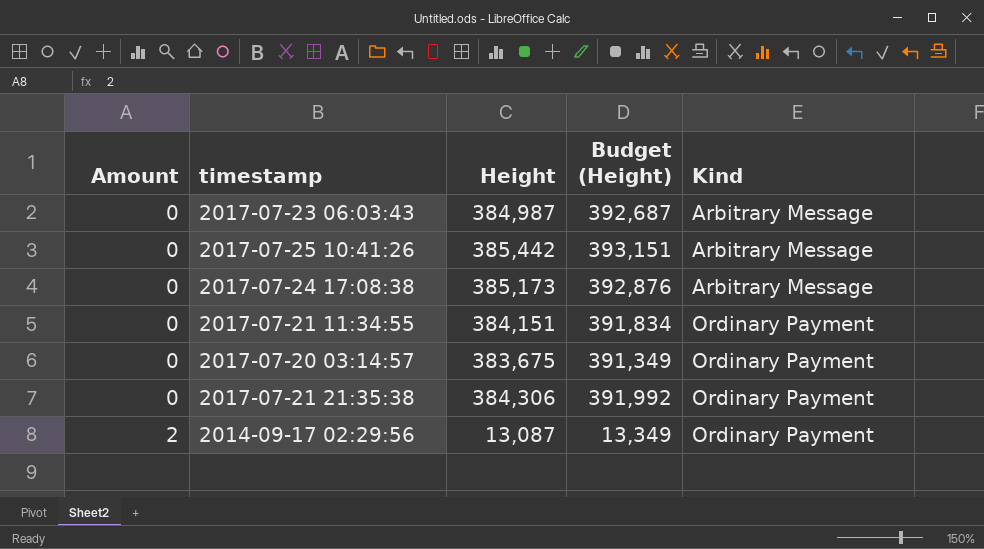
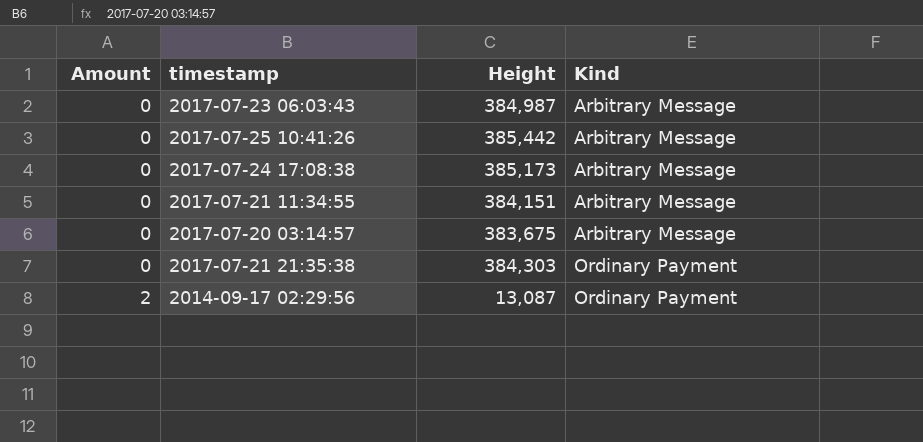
column Budget (Height) | formula: [Height] * 1.02 -> none
2017-07-21 11:34:55 | Kind: Ordinary Payment -> Arbitrary Message
2017-07-20 03:14:57 | Kind: Ordinary Payment -> Arbitrary Message
2017-07-21 21:35:38 | Height: 384,306 -> 384,303

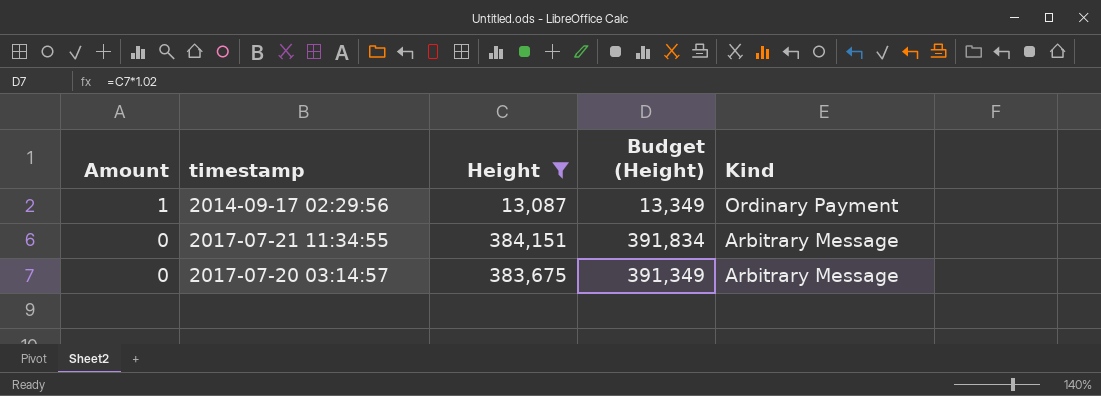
filter: none -> Height <= 384,151
row order: Amount ascending -> Amount descending
column Budget (Height) | formula: none -> [Height] * 1.02
2014-09-17 02:29:56 | Amount: 2 -> 1

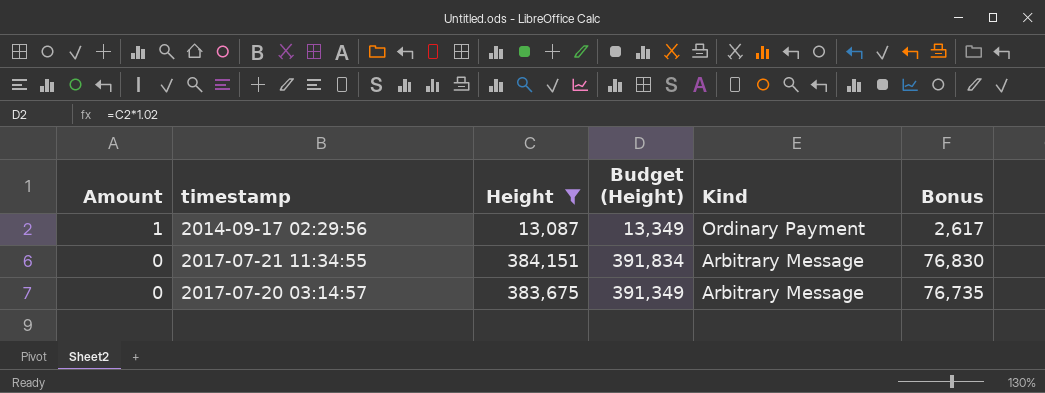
column Bonus | formula: none -> [Height] * 0.2

